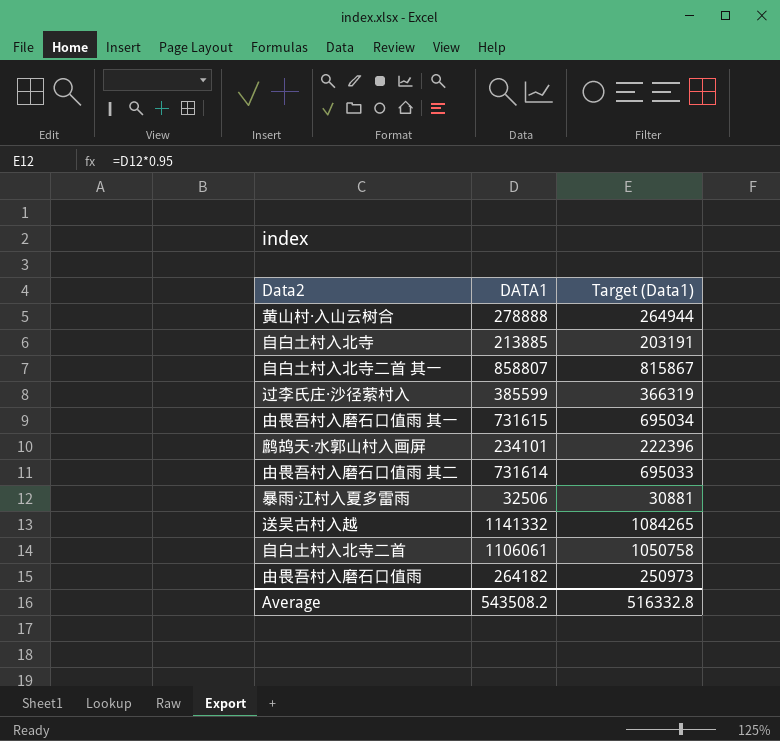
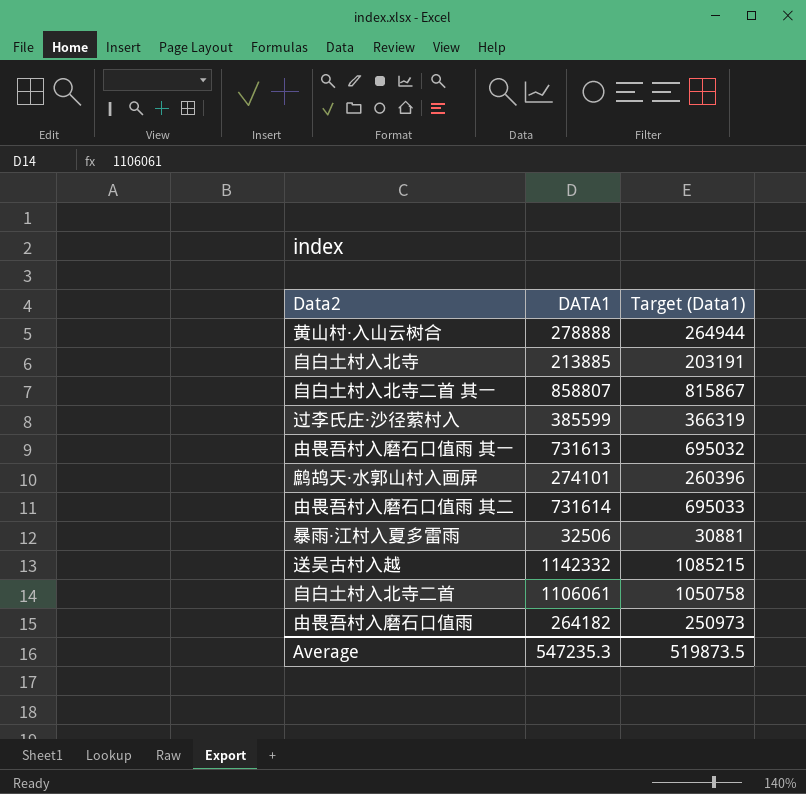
由畏吾村入磨石口值雨 其一 | DATA1: 731615 -> 731613
由畏吾村入磨石口值雨 其一 | Target (Data1): 695034 -> 695032
鹧鸪天·水郭山村入画屏 | DATA1: 234101 -> 274101
鹧鸪天·水郭山村入画屏 | Target (Data1): 222396 -> 260396
送吴古村入越 | DATA1: 1141332 -> 1142332
送吴古村入越 | Target (Data1): 1084265 -> 1085215
Average | DATA1: 543508.2 -> 547235.3
Average | Target (Data1): 516332.8 -> 519873.5

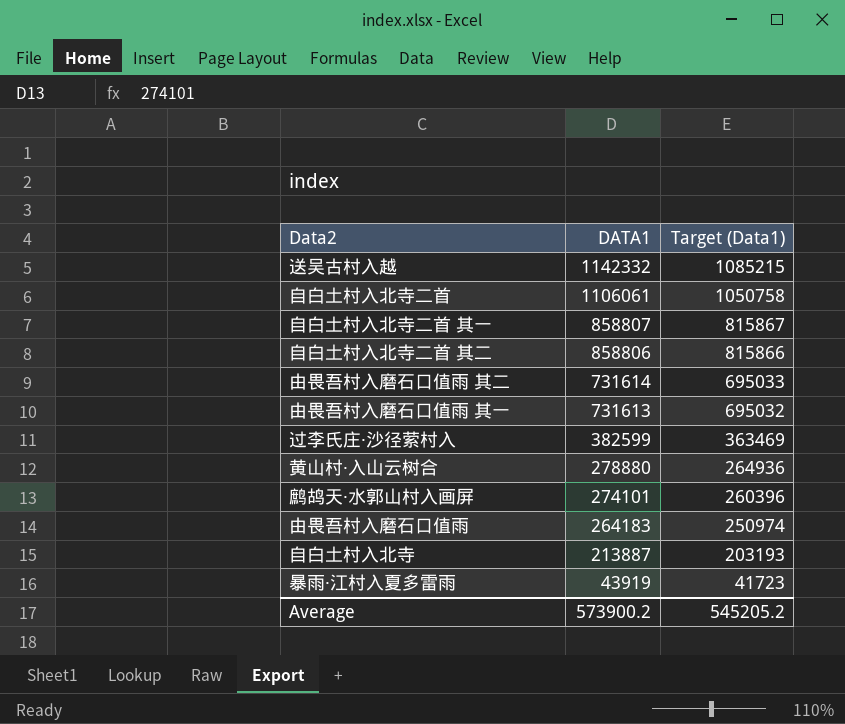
row order: none -> DATA1 descending
row 自白土村入北寺二首 其二: none -> 858806 | 815866
过李氏庄·沙径萦村入 | DATA1: 385599 -> 382599
过李氏庄·沙径萦村入 | Target (Data1): 366319 -> 363469
黄山村·入山云树合 | DATA1: 278888 -> 278880
黄山村·入山云树合 | Target (Data1): 264944 -> 264936
由畏吾村入磨石口值雨 | DATA1: 264182 -> 264183
由畏吾村入磨石口值雨 | Target (Data1): 250973 -> 250974
自白土村入北寺 | DATA1: 213885 -> 213887
自白土村入北寺 | Target (Data1): 203191 -> 203193
暴雨·江村入夏多雷雨 | DATA1: 32506 -> 43919
暴雨·江村入夏多雷雨 | Target (Data1): 30881 -> 41723
Average | DATA1: 547235.3 -> 573900.2
Average | Target (Data1): 519873.5 -> 545205.2

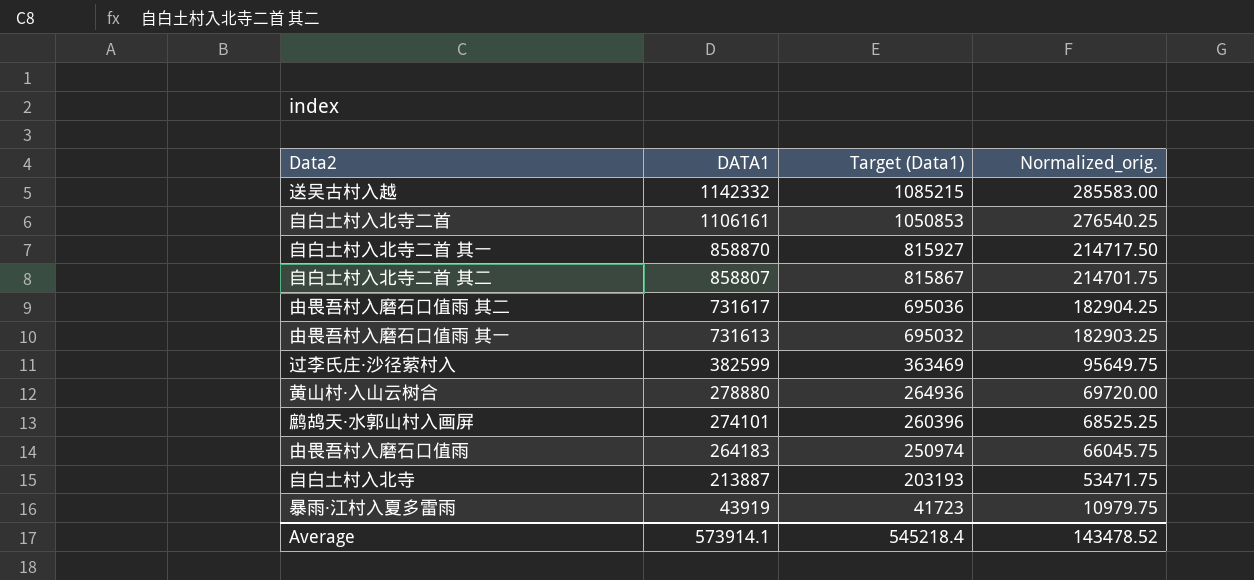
column Normalized_orig. | formula: none -> [DATA1] * 0.25
自白土村入北寺二首 | DATA1: 1106061 -> 1106161
自白土村入北寺二首 | Target (Data1): 1050758 -> 1050853
自白土村入北寺二首 其一 | DATA1: 858807 -> 858870
自白土村入北寺二首 其一 | Target (Data1): 815867 -> 815927
自白土村入北寺二首 其二 | DATA1: 858806 -> 858807
自白土村入北寺二首 其二 | Target (Data1): 815866 -> 815867
由畏吾村入磨石口值雨 其二 | DATA1: 731614 -> 731617
由畏吾村入磨石口值雨 其二 | Target (Data1): 695033 -> 695036
Average | DATA1: 573900.2 -> 573914.1
Average | Target (Data1): 545205.2 -> 545218.4

